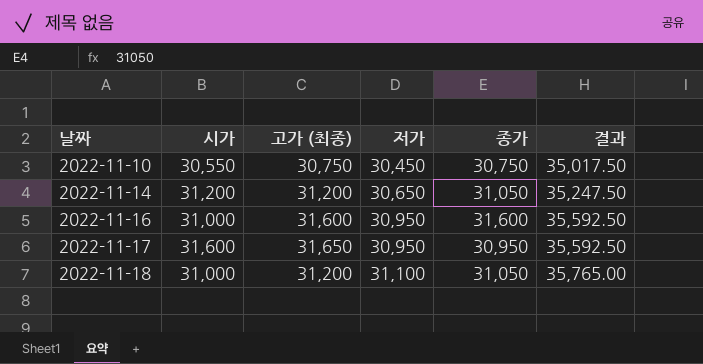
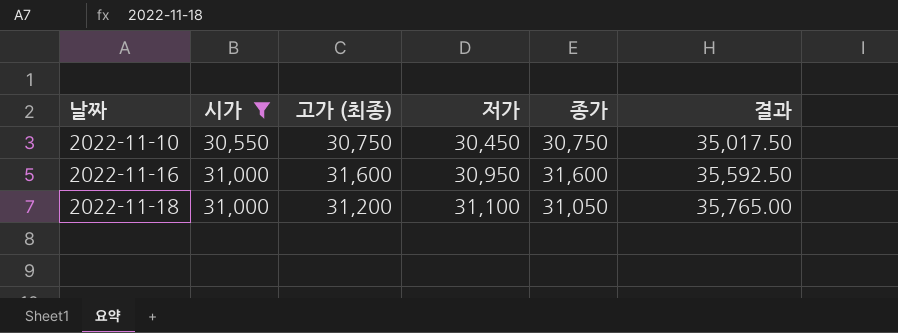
filter: none -> 시가 <= 31,000

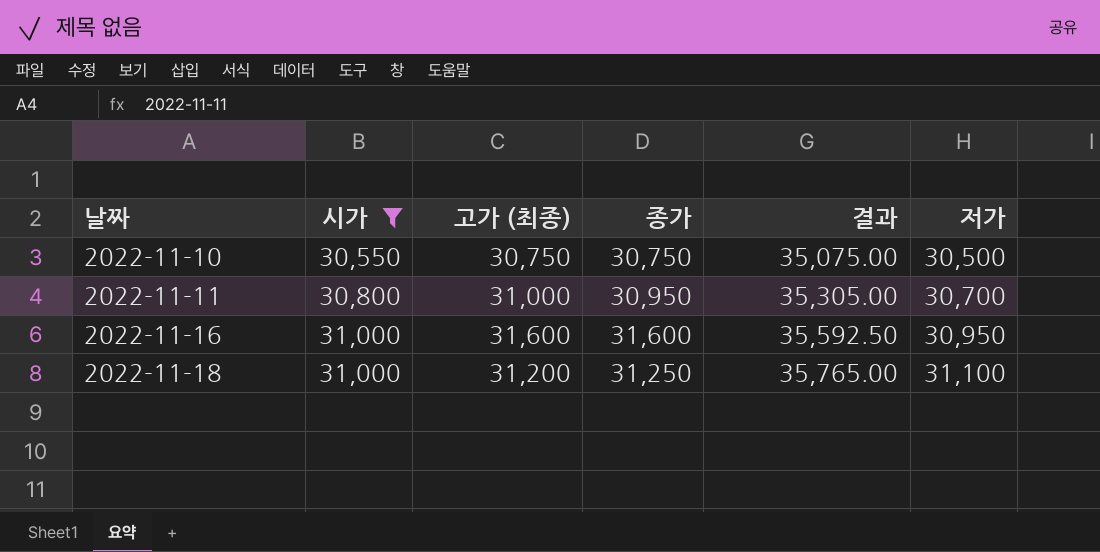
column 저가 | position: 4 -> 6
2022-11-10 | 결과: 35,017.50 -> 35,075.00
2022-11-10 | 저가: 30,450 -> 30,500
row 2022-11-11: none -> 30,800 | 31,000 | 30,950 | 35,305.00 | 30,700
2022-11-18 | 종가: 31,050 -> 31,250

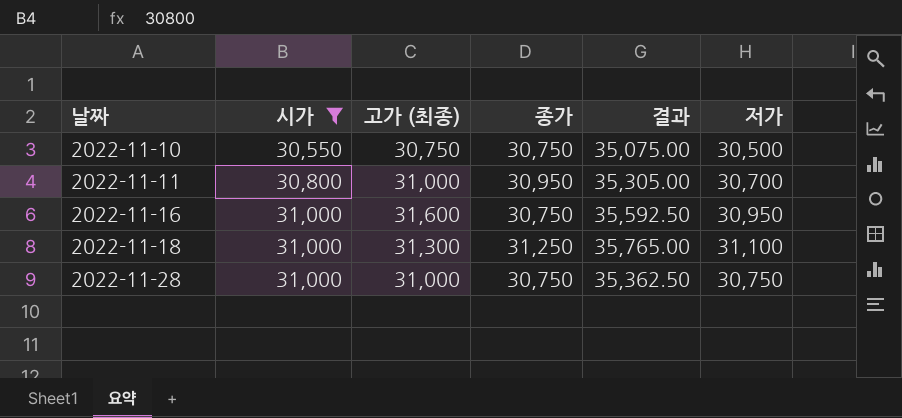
2022-11-16 | 종가: 31,600 -> 30,750
2022-11-18 | 고가 (최종): 31,200 -> 31,300
row 2022-11-28: none -> 31,000 | 31,000 | 30,750 | 35,362.50 | 30,750

